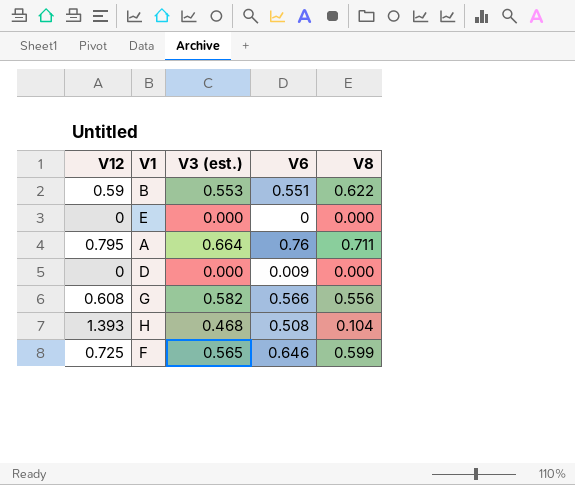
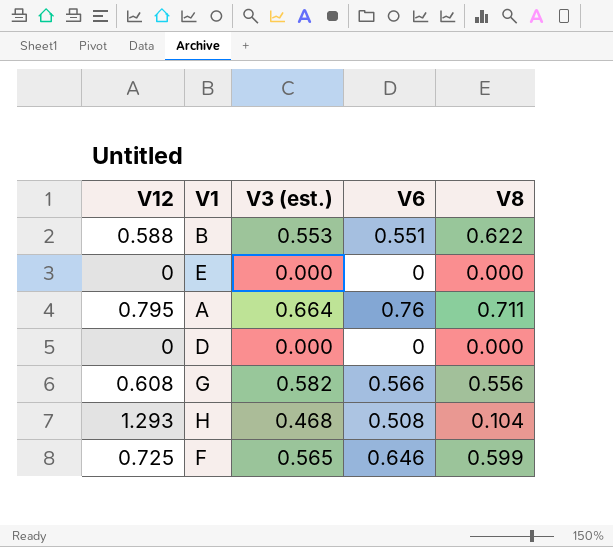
B | V12: 0.59 -> 0.588
D | V6: 0.009 -> 0
H | V12: 1.393 -> 1.293

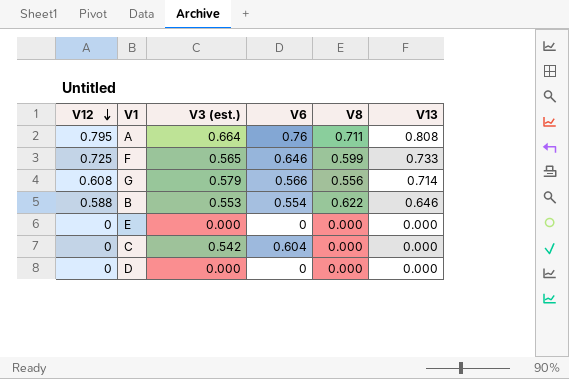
row order: none -> V12 descending
column V13 | position: none -> 6
row H: 1.293 | 0.468 | 0.508 | 0.104 -> none
G | V3 (est.): 0.582 -> 0.579
B | V6: 0.551 -> 0.554
row C: none -> 0 | 0.542 | 0.604 | 0.000 | 0.000

